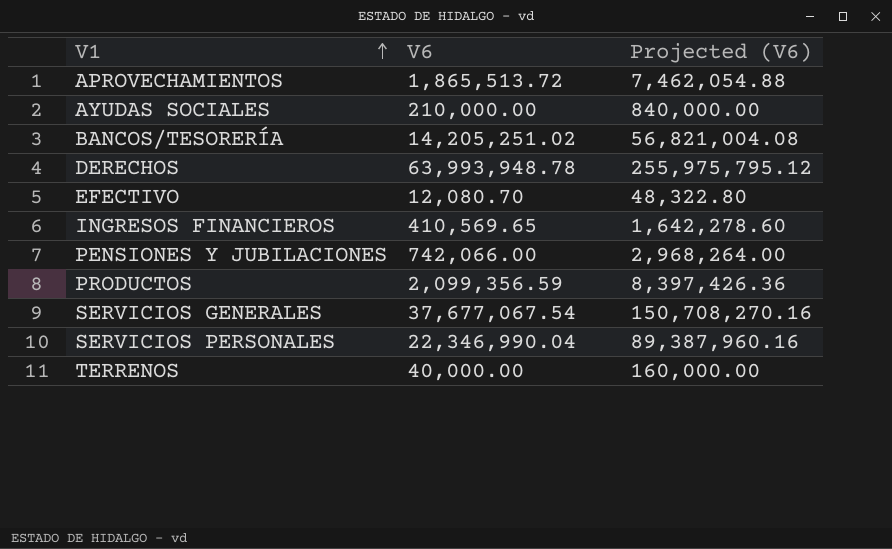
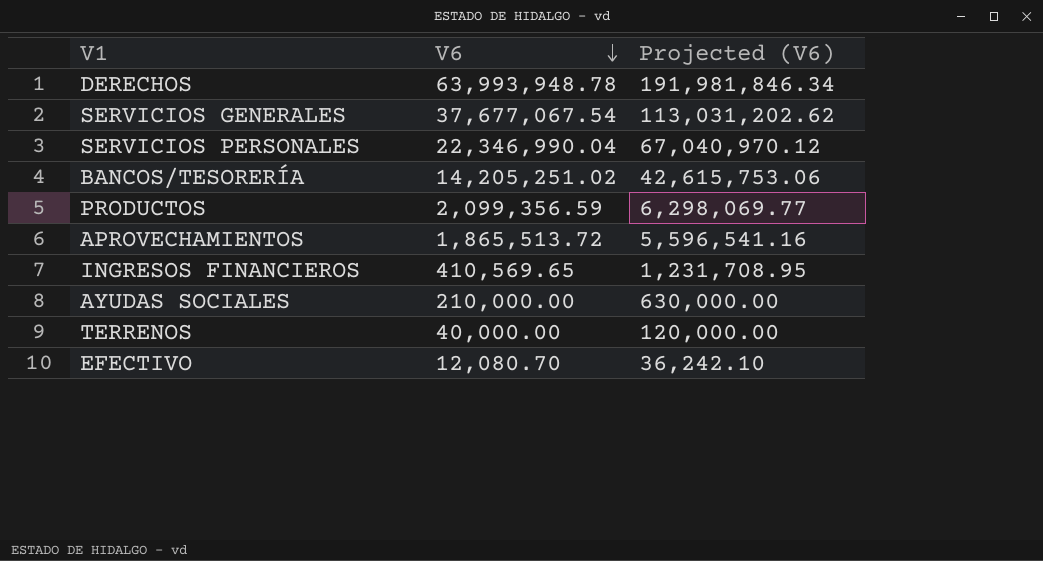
row order: V1 ascending -> V6 descending
column Projected (V6) | formula: [V6] * 4 -> [V6] * 3
row PENSIONES Y JUBILACIONES: 742,066.00 | 2,968,264.00 -> none

